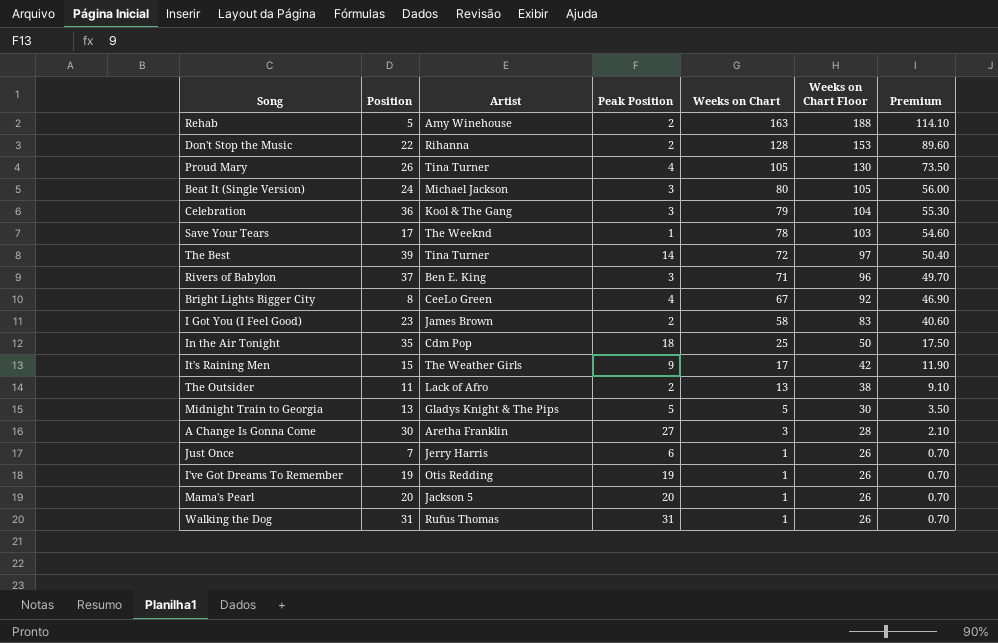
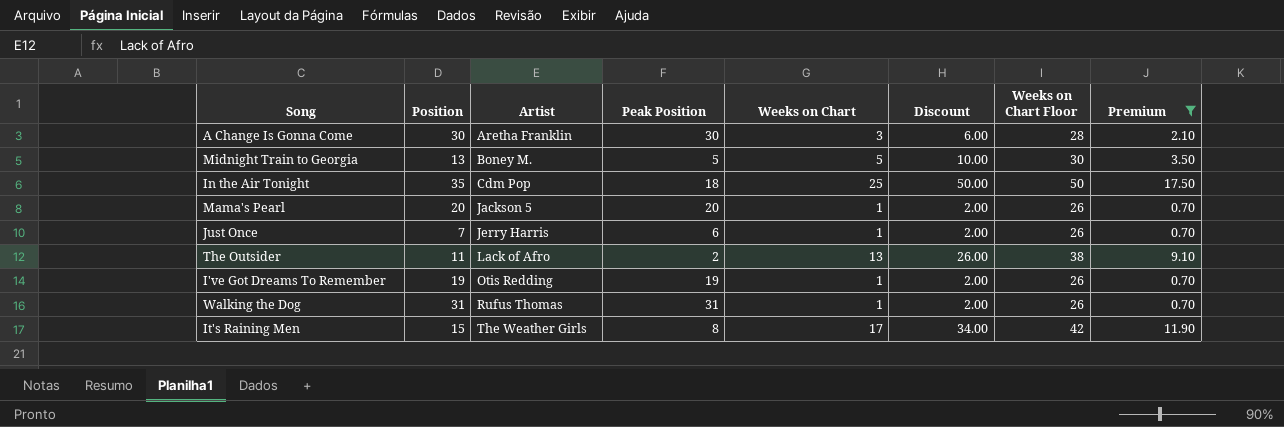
filter: none -> Premium <= 17.50
row order: Weeks on Chart descending -> Artist ascending
column Discount | formula: none -> [Weeks on Chart] * 2
A Change Is Gonna Come | Peak Position: 27 -> 30
Midnight Train to Georgia | Artist: Gladys Knight & The Pips -> Boney M.
It's Raining Men | Peak Position: 9 -> 8

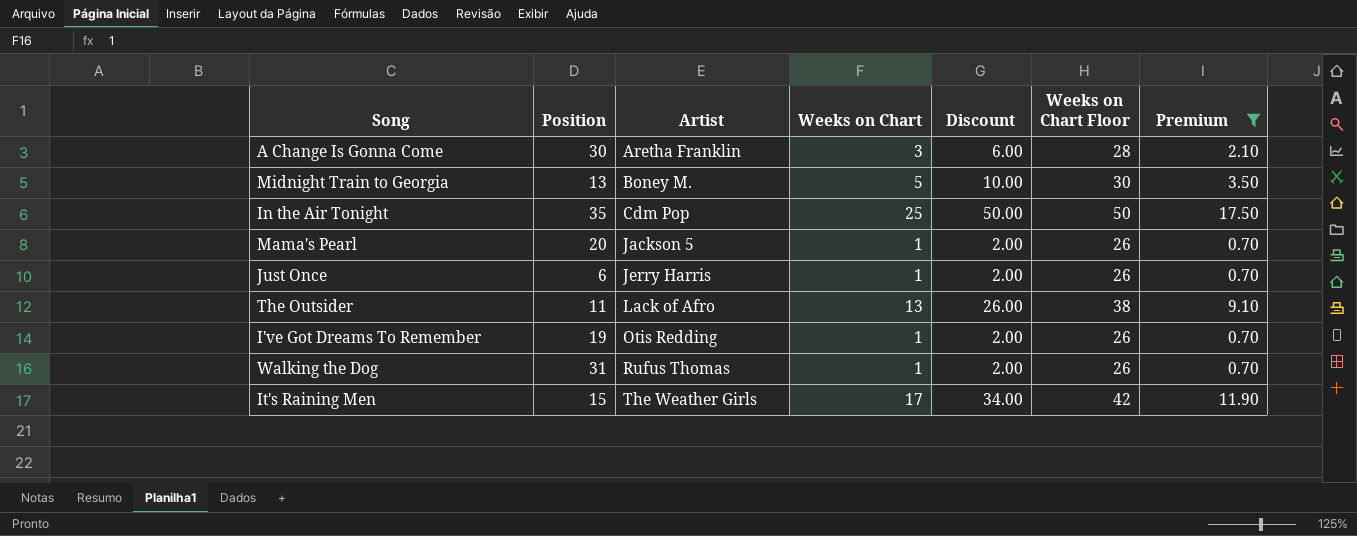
column Peak Position | position: 4 -> none
Just Once | Position: 7 -> 6

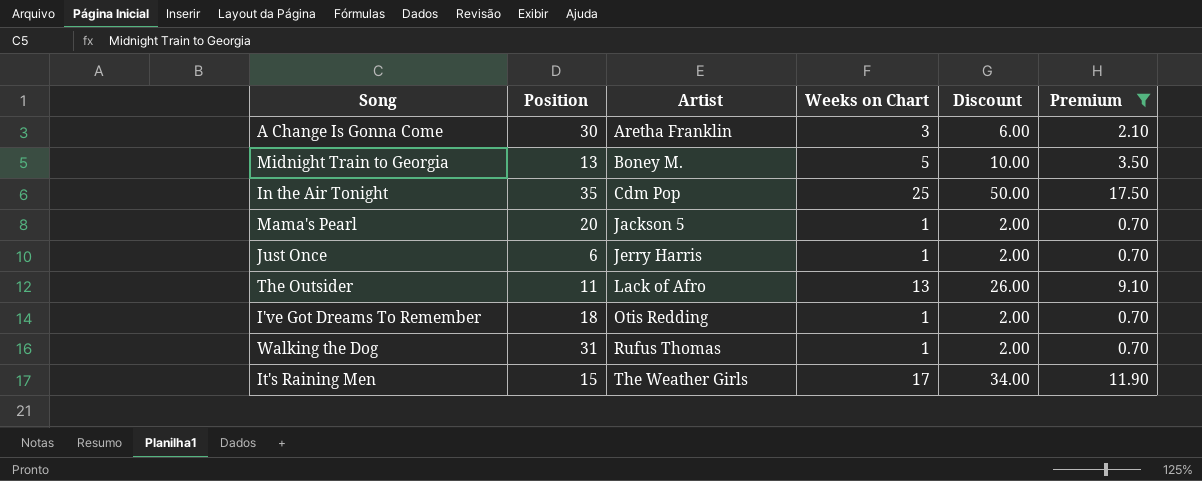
column Weeks on Chart Floor | formula: [Weeks on Chart] + 25 -> none
I've Got Dreams To Remember | Position: 19 -> 18

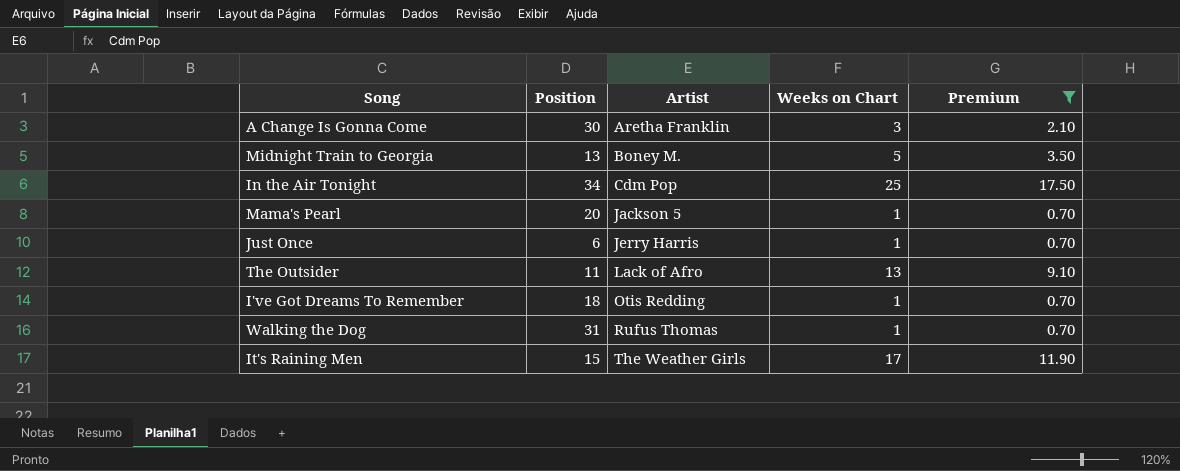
column Discount | formula: [Weeks on Chart] * 2 -> none
In the Air Tonight | Position: 35 -> 34

